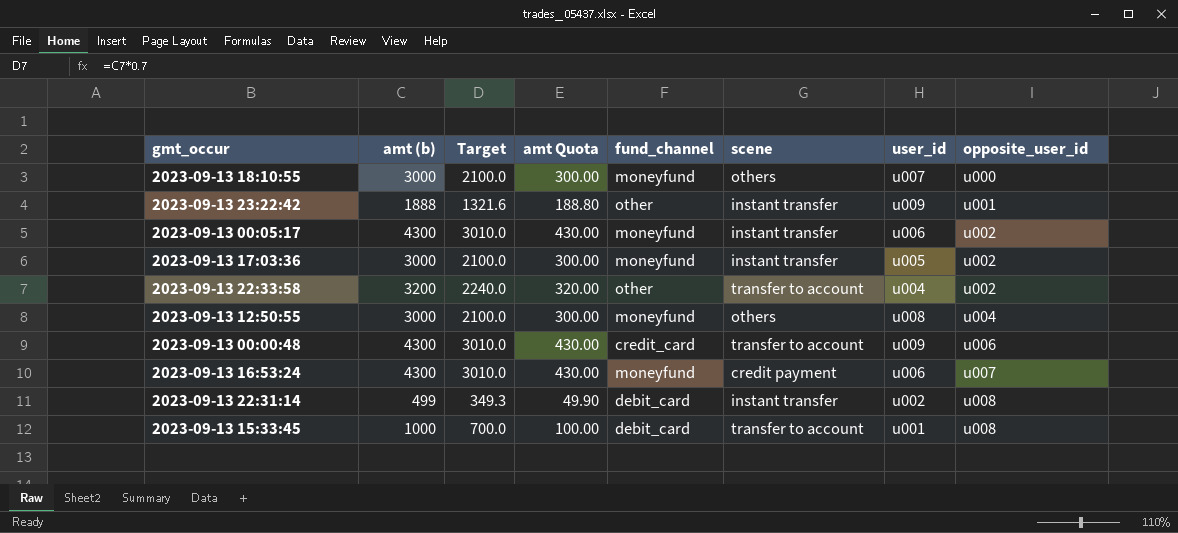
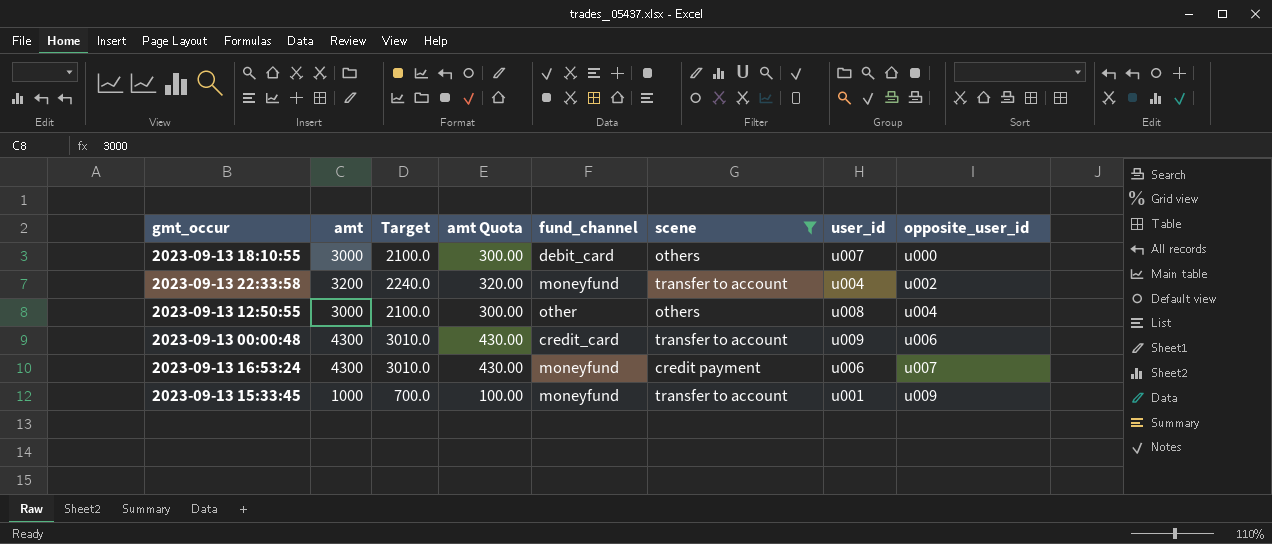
filter: none -> scene != instant transfer
column name: amt (b) -> amt
2023-09-13 18:10:55 | fund_channel: moneyfund -> debit_card
2023-09-13 22:33:58 | fund_channel: other -> moneyfund
2023-09-13 12:50:55 | fund_channel: moneyfund -> other
2023-09-13 15:33:45 | fund_channel: debit_card -> moneyfund
2023-09-13 15:33:45 | opposite_user_id: u008 -> u009

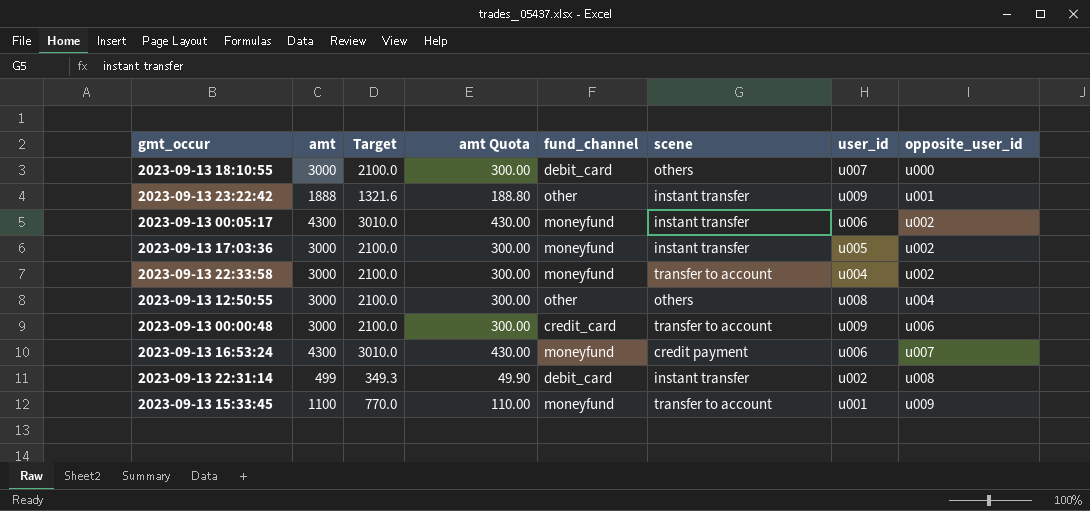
filter: scene != instant transfer -> none
2023-09-13 22:33:58 | amt: 3200 -> 3000
2023-09-13 22:33:58 | Target: 2240.0 -> 2100.0
2023-09-13 22:33:58 | amt Quota: 320.00 -> 300.00
2023-09-13 00:00:48 | amt: 4300 -> 3000
2023-09-13 00:00:48 | Target: 3010.0 -> 2100.0
2023-09-13 00:00:48 | amt Quota: 430.00 -> 300.00
2023-09-13 15:33:45 | amt: 1000 -> 1100
2023-09-13 15:33:45 | Target: 700.0 -> 770.0
2023-09-13 15:33:45 | amt Quota: 100.00 -> 110.00

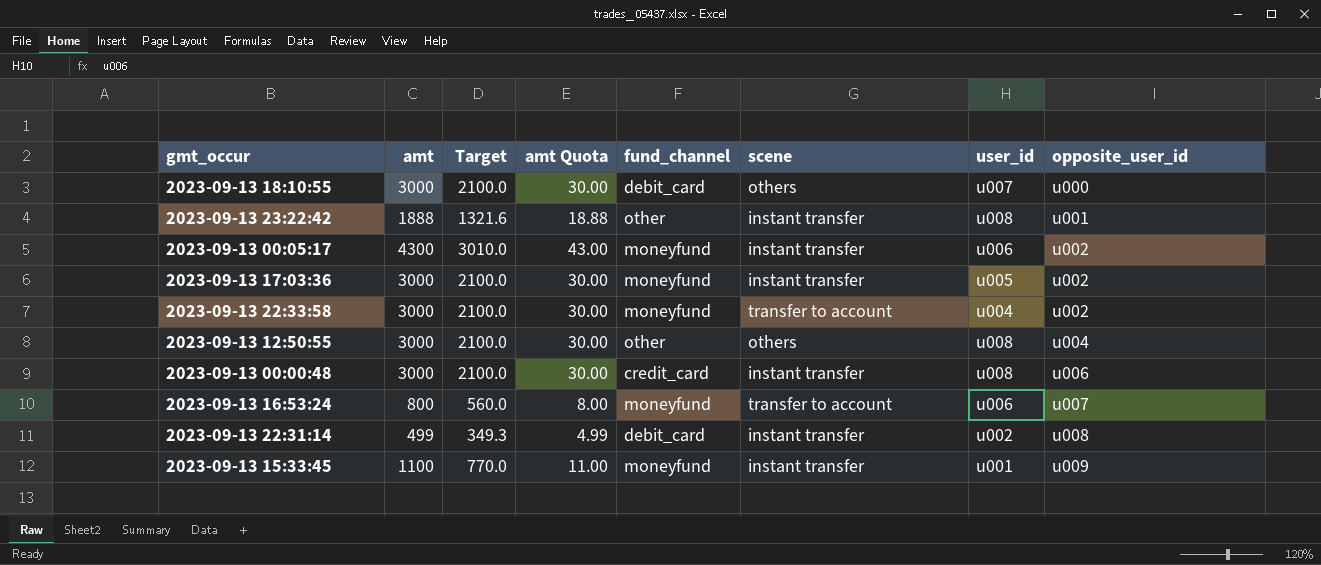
column amt Quota | formula: [amt] * 0.1 -> [amt] * 0.01
2023-09-13 23:22:42 | user_id: u009 -> u008
2023-09-13 00:00:48 | scene: transfer to account -> instant transfer
2023-09-13 00:00:48 | user_id: u009 -> u008
2023-09-13 16:53:24 | amt: 4300 -> 800
2023-09-13 16:53:24 | Target: 3010.0 -> 560.0
2023-09-13 16:53:24 | scene: credit payment -> transfer to account
2023-09-13 15:33:45 | scene: transfer to account -> instant transfer

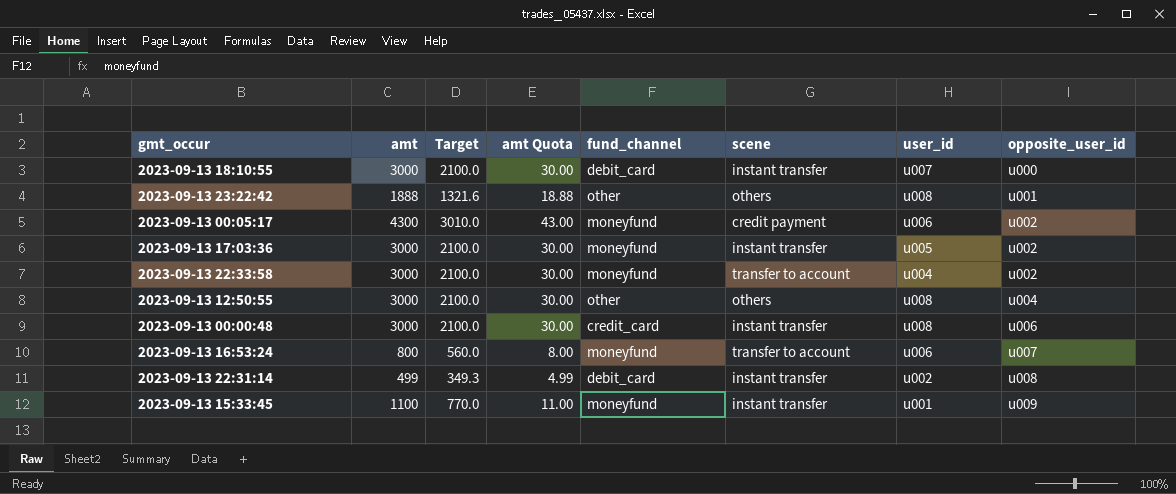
2023-09-13 18:10:55 | scene: others -> instant transfer
2023-09-13 23:22:42 | scene: instant transfer -> others
2023-09-13 00:05:17 | scene: instant transfer -> credit payment

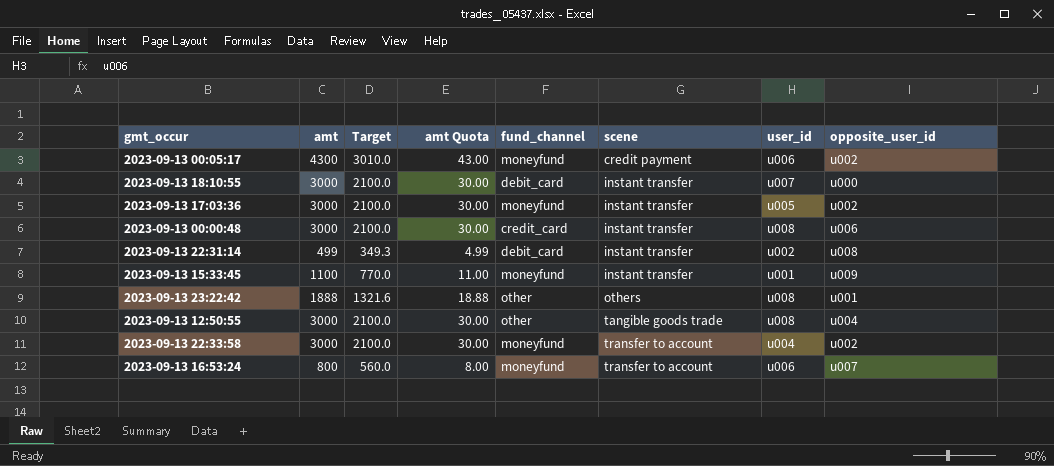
row order: opposite_user_id ascending -> scene ascending
2023-09-13 12:50:55 | scene: others -> tangible goods trade

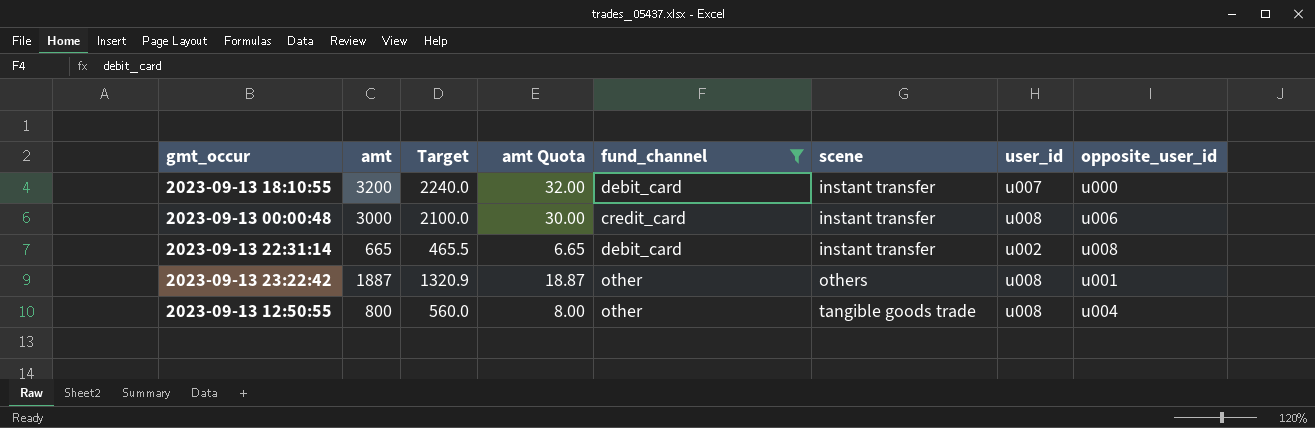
filter: none -> fund_channel != moneyfund
2023-09-13 18:10:55 | amt: 3000 -> 3200
2023-09-13 18:10:55 | Target: 2100.0 -> 2240.0
2023-09-13 18:10:55 | amt Quota: 30.00 -> 32.00
2023-09-13 22:31:14 | amt: 499 -> 665
2023-09-13 22:31:14 | Target: 349.3 -> 465.5
2023-09-13 22:31:14 | amt Quota: 4.99 -> 6.65
2023-09-13 23:22:42 | amt: 1888 -> 1887
2023-09-13 23:22:42 | Target: 1321.6 -> 1320.9
2023-09-13 23:22:42 | amt Quota: 18.88 -> 18.87
2023-09-13 12:50:55 | amt: 3000 -> 800
2023-09-13 12:50:55 | Target: 2100.0 -> 560.0
2023-09-13 12:50:55 | amt Quota: 30.00 -> 8.00

